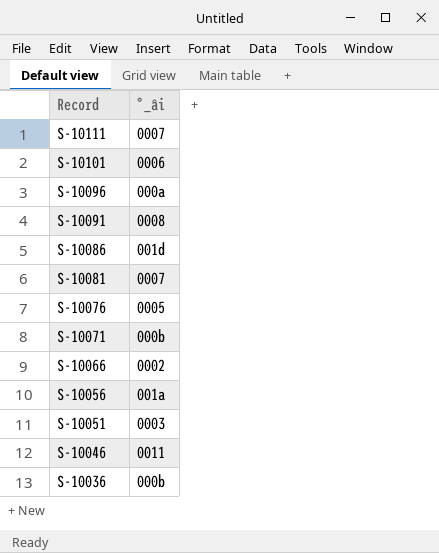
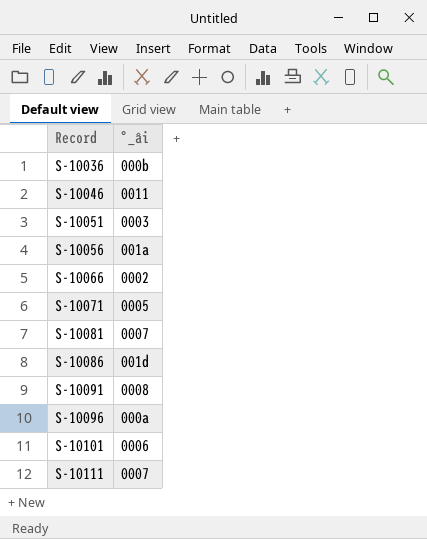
row order: Record descending -> Record ascending
row S-10076: 0005 -> none
S-10071 | °_âi: 000b -> 0005

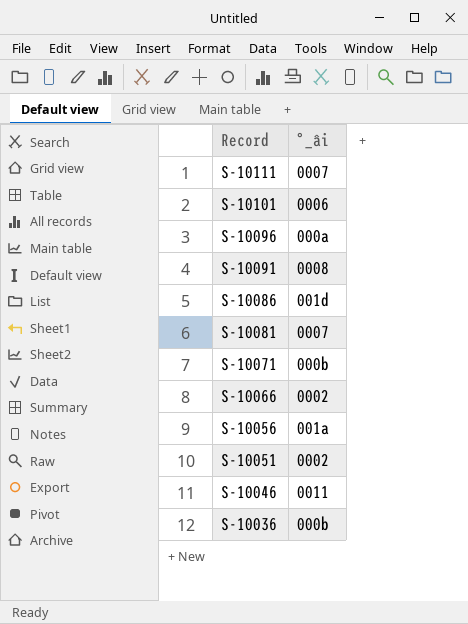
row order: Record ascending -> Record descending
S-10071 | °_âi: 0005 -> 000b
S-10051 | °_âi: 0003 -> 0002

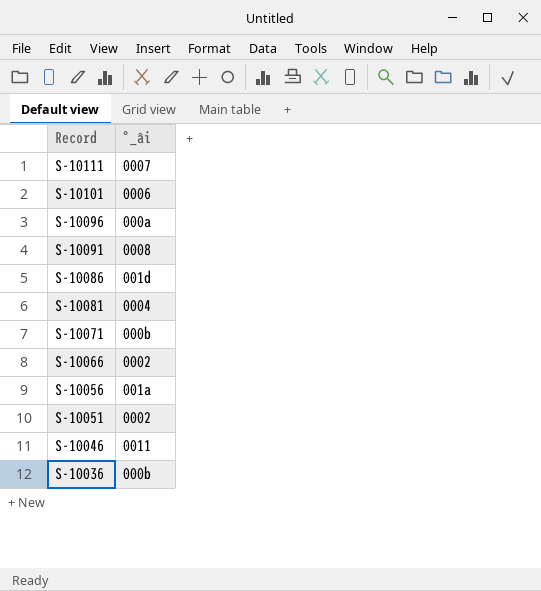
S-10081 | °_âi: 0007 -> 0004

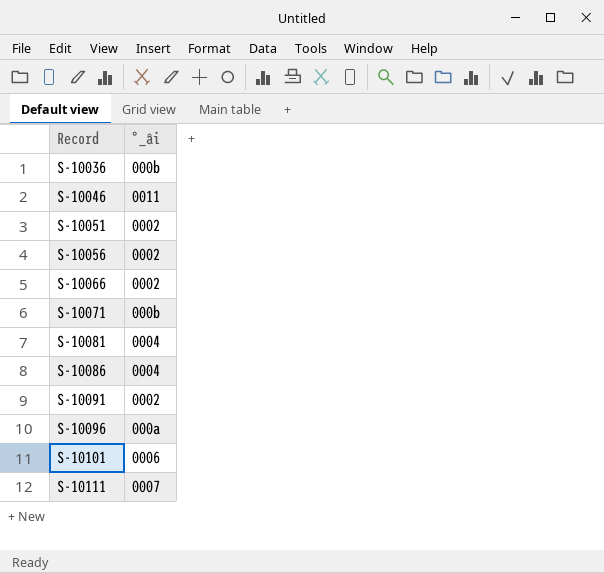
row order: Record descending -> Record ascending
S-10056 | °_âi: 001a -> 0002
S-10086 | °_âi: 001d -> 0004
S-10091 | °_âi: 0008 -> 0002

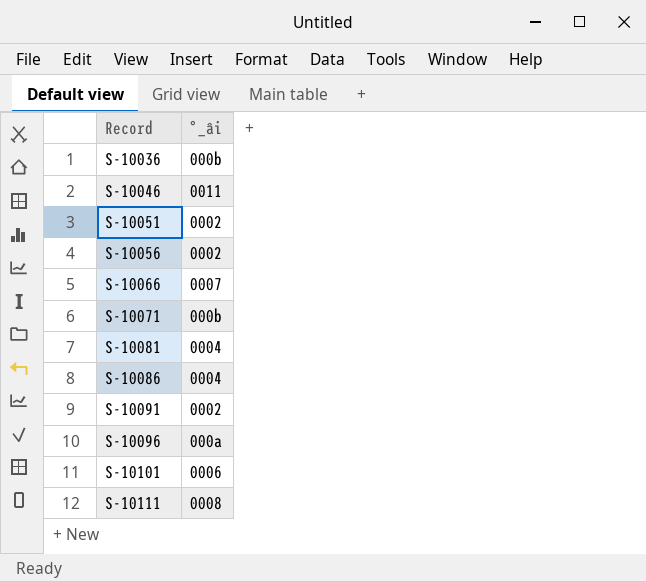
S-10066 | °_âi: 0002 -> 0007
S-10111 | °_âi: 0007 -> 0008

